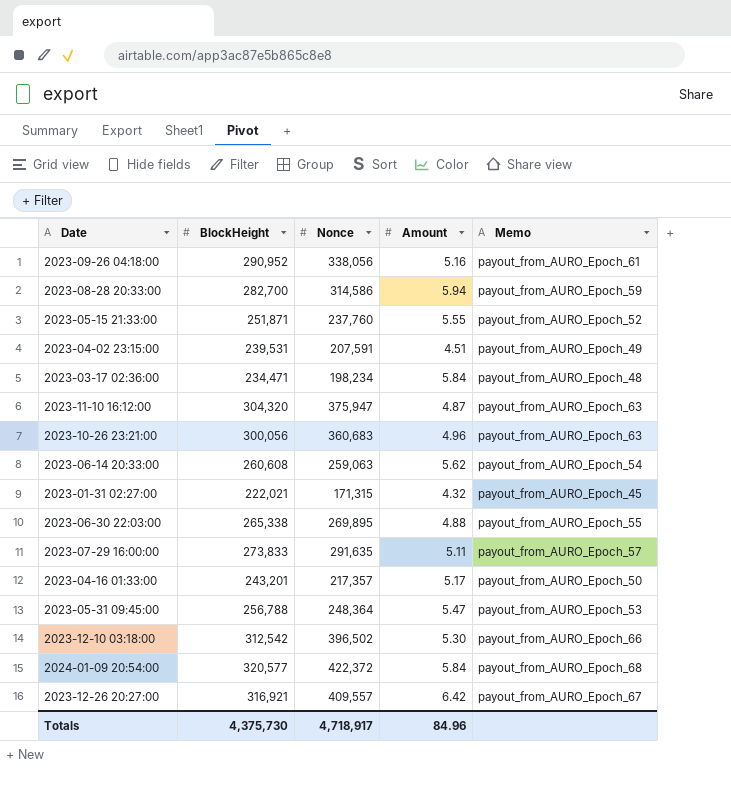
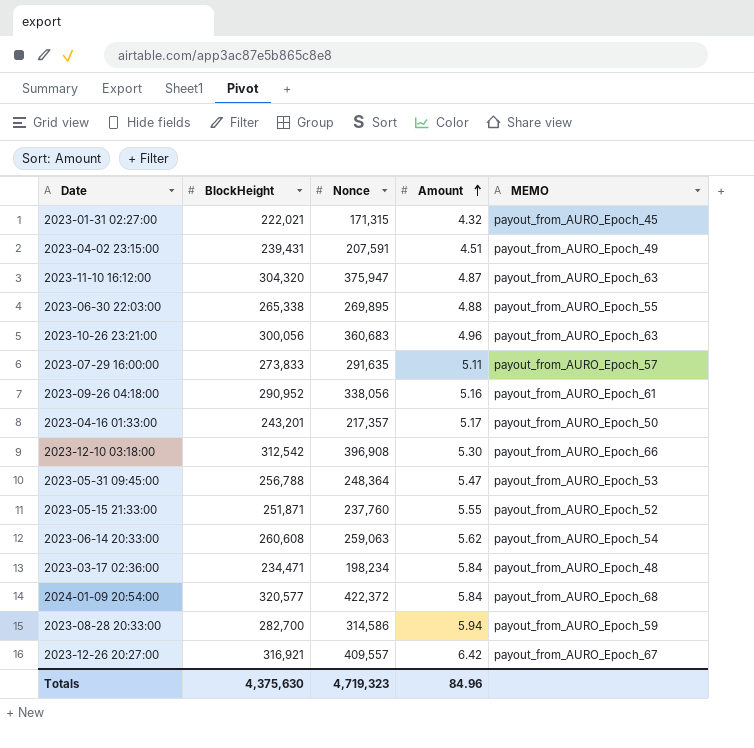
row order: none -> Amount ascending
column name: Memo -> MEMO
2023-04-02 23:15:00 | BlockHeight: 239,531 -> 239,431
2023-12-10 03:18:00 | Nonce: 396,502 -> 396,908
Totals | BlockHeight: 4,375,730 -> 4,375,630
Totals | Nonce: 4,718,917 -> 4,719,323

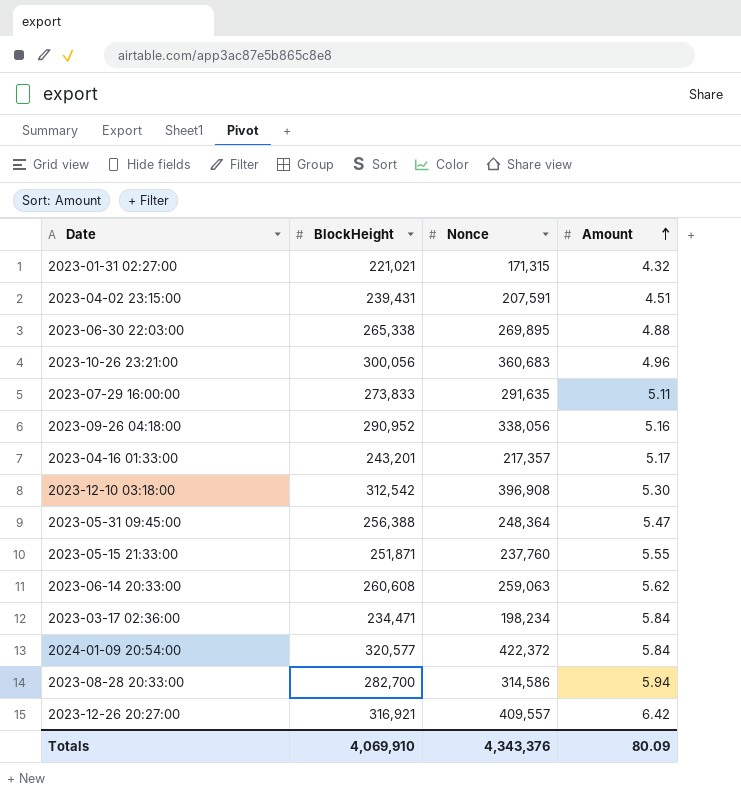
column MEMO | position: 5 -> none
row 2023-11-10 16:12:00: 304,320 | 375,947 | 4.87 | payout_from_AURO_Epoch_63 -> none
2023-01-31 02:27:00 | BlockHeight: 222,021 -> 221,021
2023-05-31 09:45:00 | BlockHeight: 256,788 -> 256,388
Totals | BlockHeight: 4,375,630 -> 4,069,910
Totals | Nonce: 4,719,323 -> 4,343,376
Totals | Amount: 84.96 -> 80.09

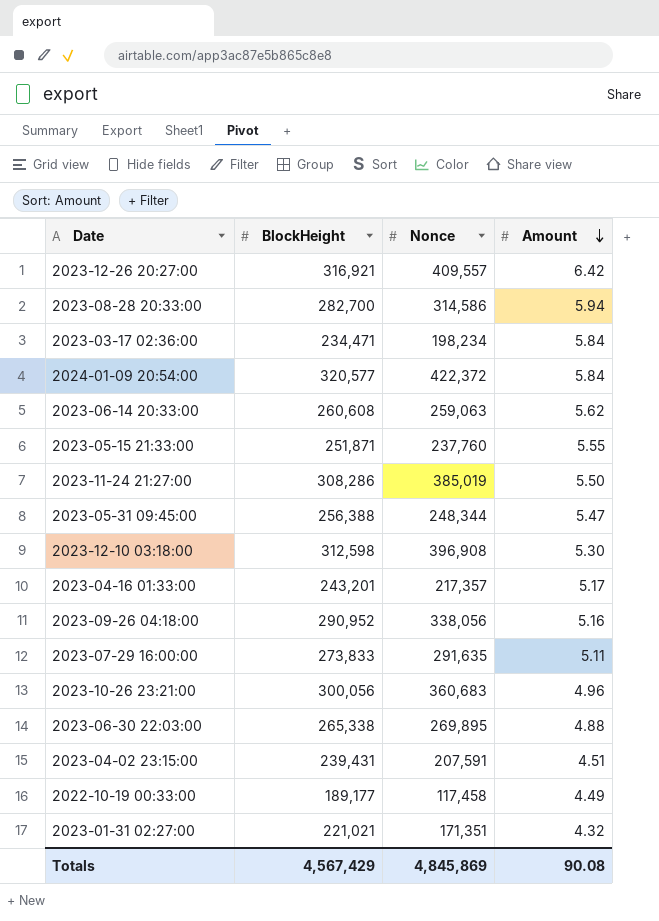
row order: Amount ascending -> Amount descending
row 2023-11-24 21:27:00: none -> 308,286 | 385,019 | 5.50
2023-05-31 09:45:00 | Nonce: 248,364 -> 248,344
2023-12-10 03:18:00 | BlockHeight: 312,542 -> 312,598
row 2022-10-19 00:33:00: none -> 189,177 | 117,458 | 4.49
2023-01-31 02:27:00 | Nonce: 171,315 -> 171,351
Totals | BlockHeight: 4,069,910 -> 4,567,429
Totals | Nonce: 4,343,376 -> 4,845,869
Totals | Amount: 80.09 -> 90.08

